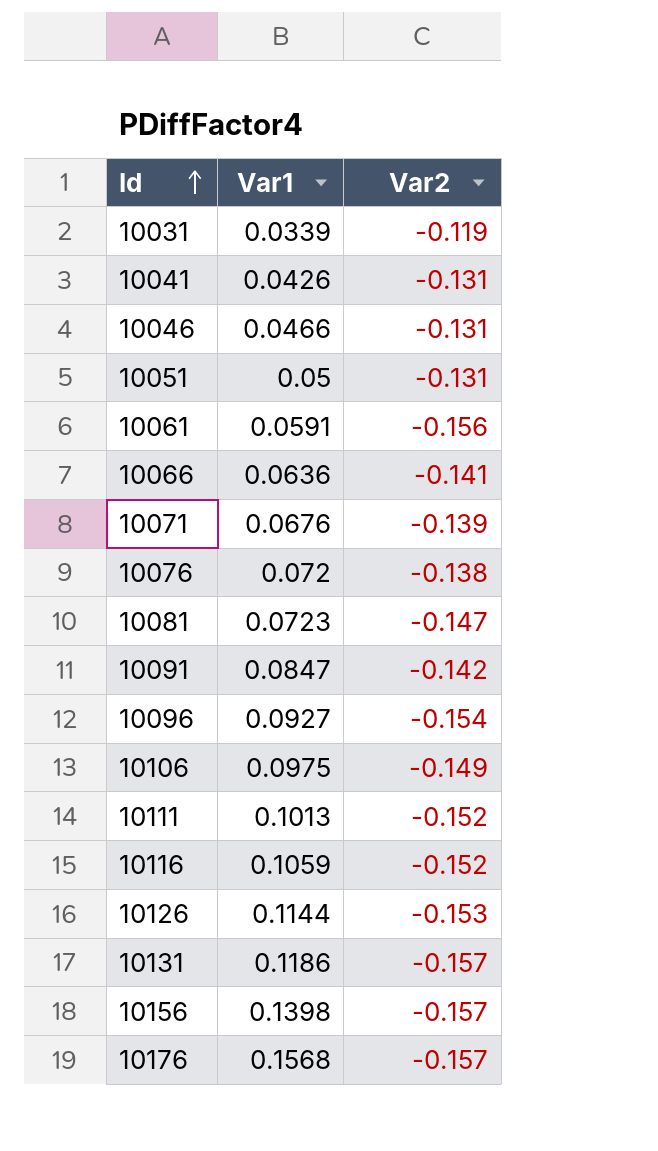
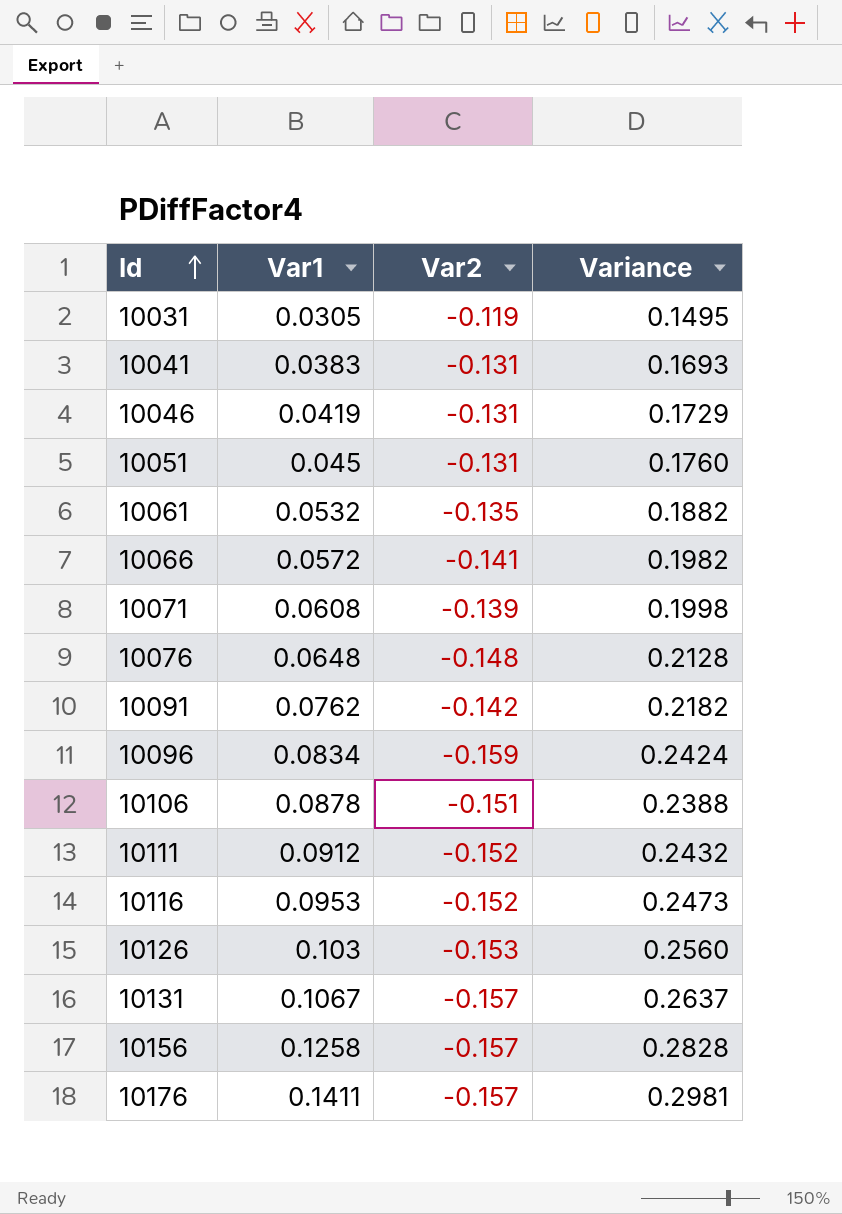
column Variance | formula: none -> [Var1] - [Var2]
row 10081: 0.0723 | -0.147 -> none
10031 | Var1: 0.0339 -> 0.0305
10041 | Var1: 0.0426 -> 0.0383
10046 | Var1: 0.0466 -> 0.0419
10051 | Var1: 0.05 -> 0.045
10061 | Var1: 0.0591 -> 0.0532
10061 | Var2: -0.156 -> -0.135
10066 | Var1: 0.0636 -> 0.0572
10071 | Var1: 0.0676 -> 0.0608
10076 | Var1: 0.072 -> 0.0648
10076 | Var2: -0.138 -> -0.148
10091 | Var1: 0.0847 -> 0.0762
10096 | Var1: 0.0927 -> 0.0834
10096 | Var2: -0.154 -> -0.159
10106 | Var1: 0.0975 -> 0.0878
10106 | Var2: -0.149 -> -0.151
10111 | Var1: 0.1013 -> 0.0912
10116 | Var1: 0.1059 -> 0.0953
10126 | Var1: 0.1144 -> 0.103
10131 | Var1: 0.1186 -> 0.1067
10156 | Var1: 0.1398 -> 0.1258
10176 | Var1: 0.1568 -> 0.1411

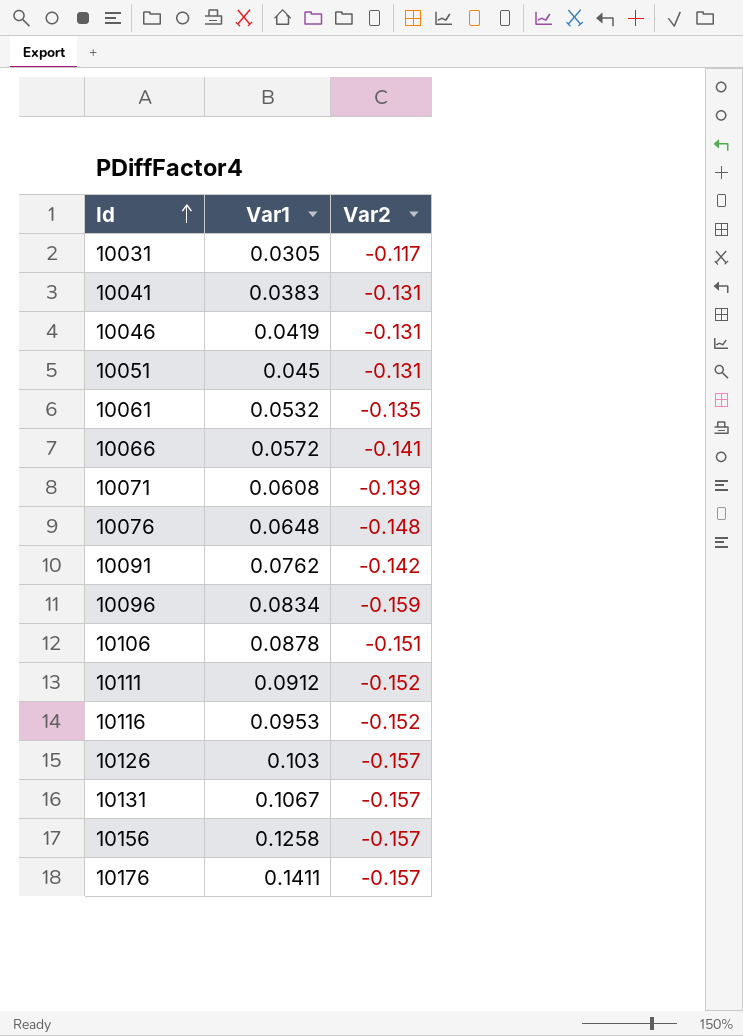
column Variance | formula: [Var1] - [Var2] -> none
10031 | Var2: -0.119 -> -0.117
10126 | Var2: -0.153 -> -0.157

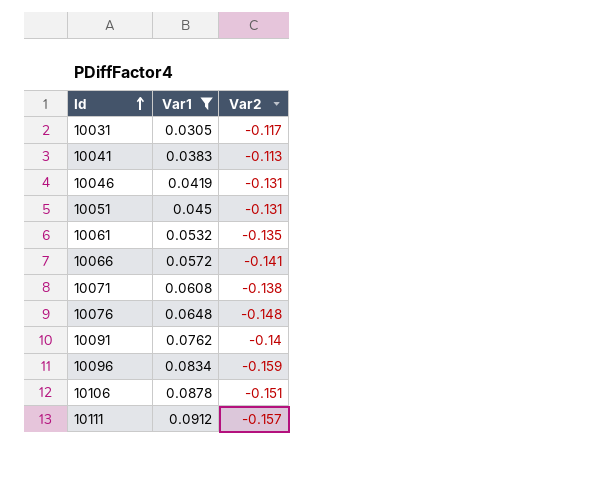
filter: none -> Var1 <= 0.0912
10041 | Var2: -0.131 -> -0.113
10071 | Var2: -0.139 -> -0.138
10091 | Var2: -0.142 -> -0.14
10111 | Var2: -0.152 -> -0.157

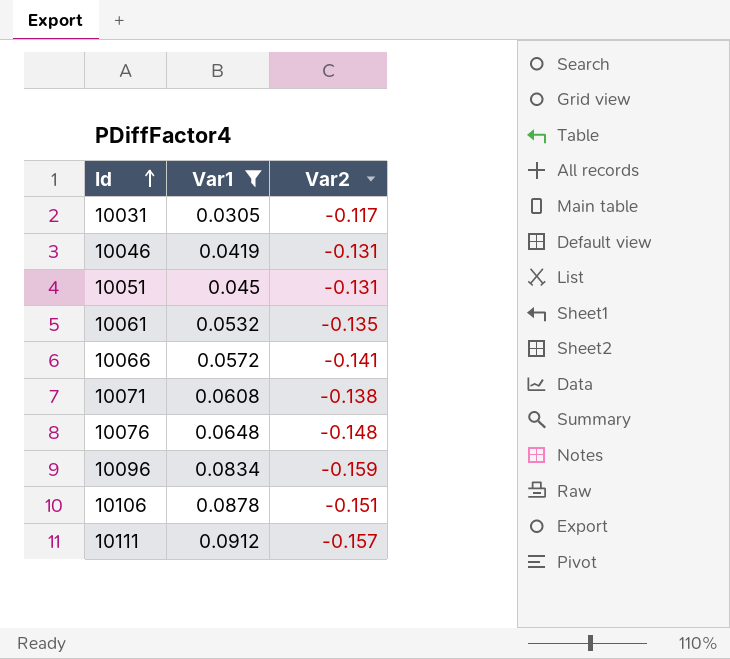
row 10041: 0.0383 | -0.113 -> none
row 10091: 0.0762 | -0.14 -> none

